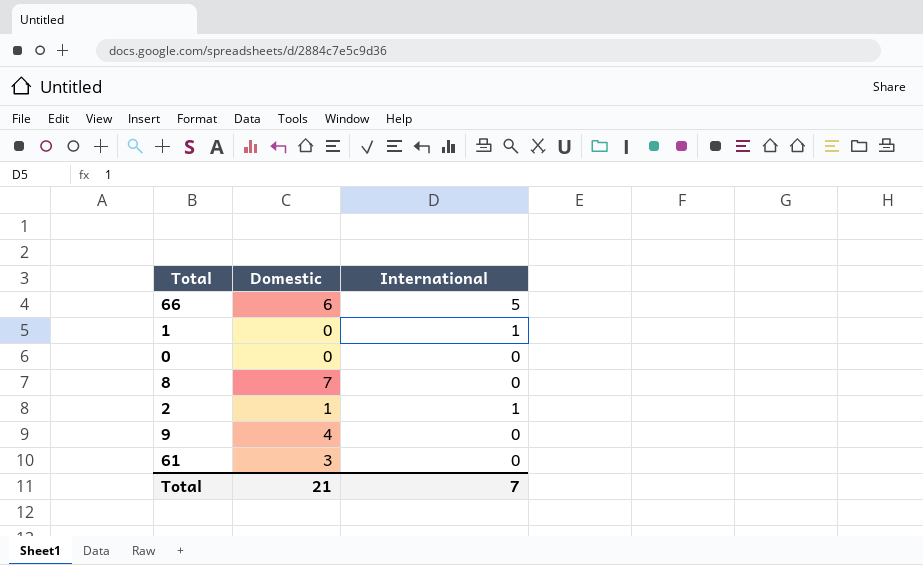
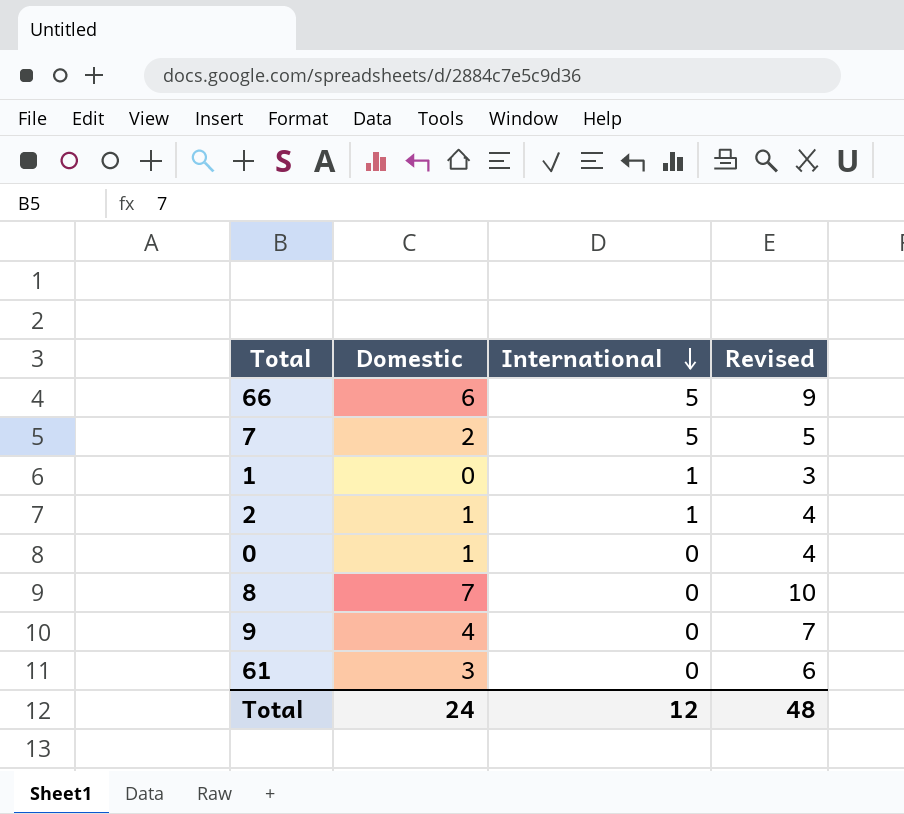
row order: none -> International descending
column Revised | formula: none -> [Domestic] + 3
row 7: none -> 2 | 5 | 5
0 | Domestic: 0 -> 1
Total | Domestic: 21 -> 24
Total | International: 7 -> 12

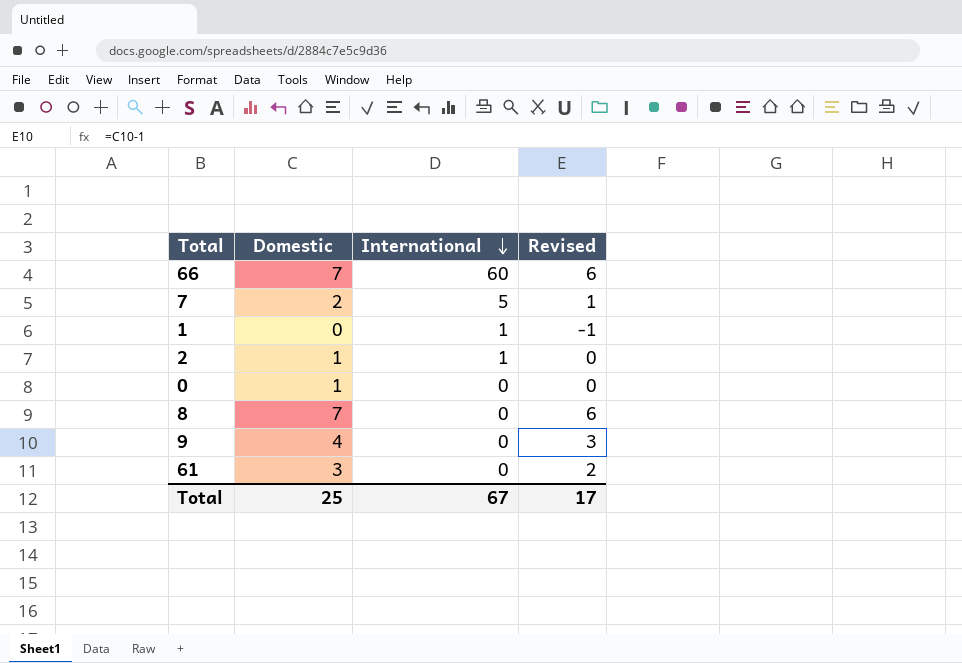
column Revised | formula: [Domestic] + 3 -> [Domestic] - 1
66 | Domestic: 6 -> 7
66 | International: 5 -> 60
Total | Domestic: 24 -> 25
Total | International: 12 -> 67
Total | Revised: 48 -> 17

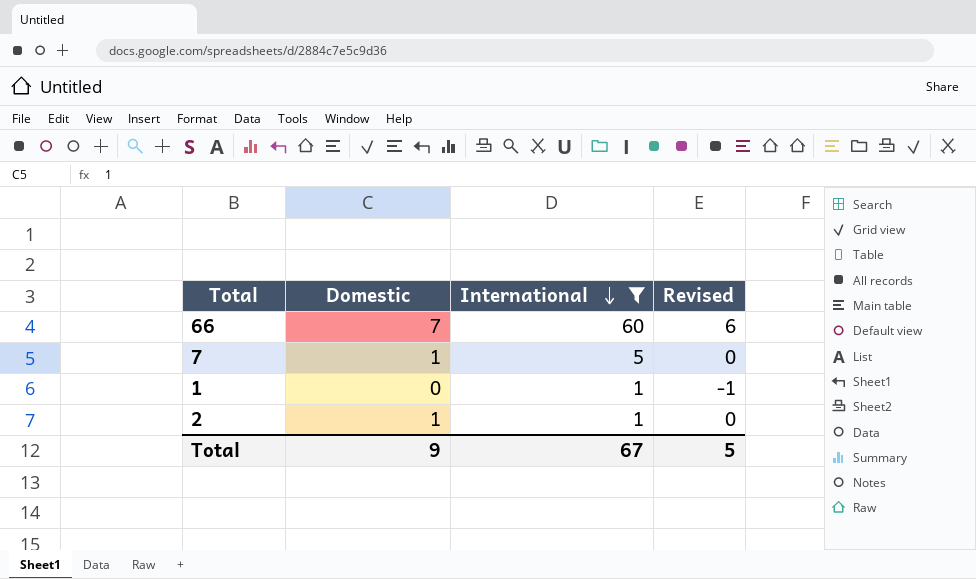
filter: none -> International != 0
7 | Domestic: 2 -> 1
7 | Revised: 1 -> 0
Total | Domestic: 25 -> 9
Total | Revised: 17 -> 5

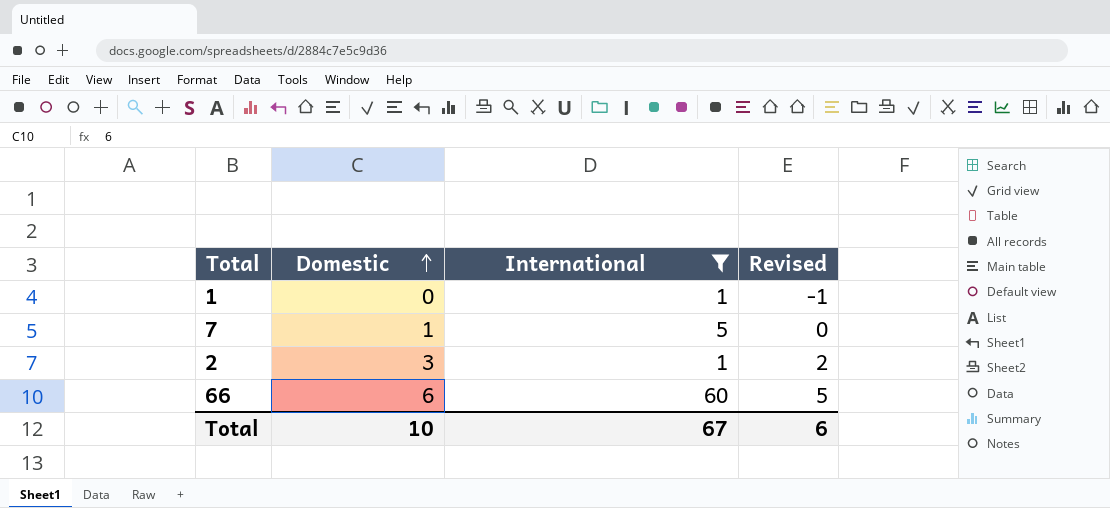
row order: International descending -> Domestic ascending
2 | Domestic: 1 -> 3
2 | Revised: 0 -> 2
66 | Domestic: 7 -> 6
66 | Revised: 6 -> 5
Total | Domestic: 9 -> 10
Total | Revised: 5 -> 6

